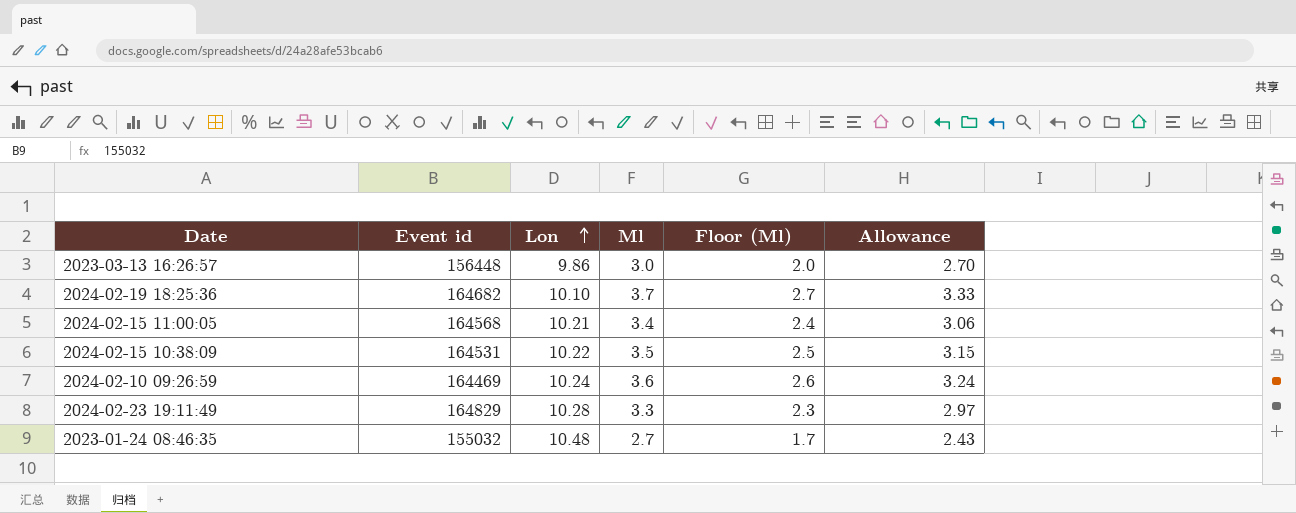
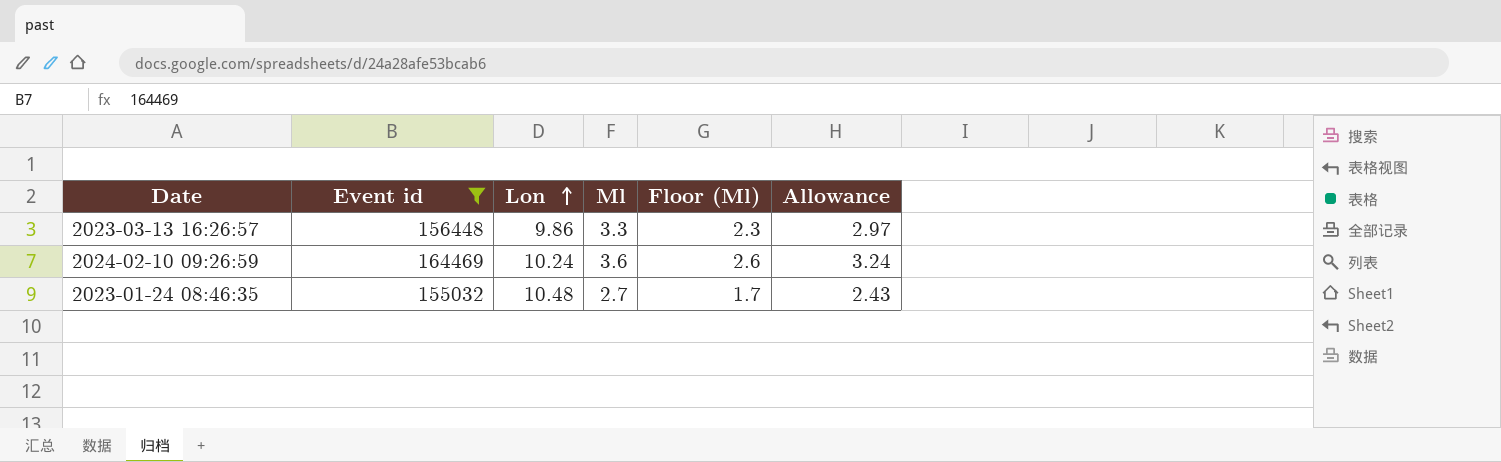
filter: none -> Event id <= 164469
2023-03-13 16:26:57 | Ml: 3.0 -> 3.3
2023-03-13 16:26:57 | Floor (Ml): 2.0 -> 2.3
2023-03-13 16:26:57 | Allowance: 2.70 -> 2.97

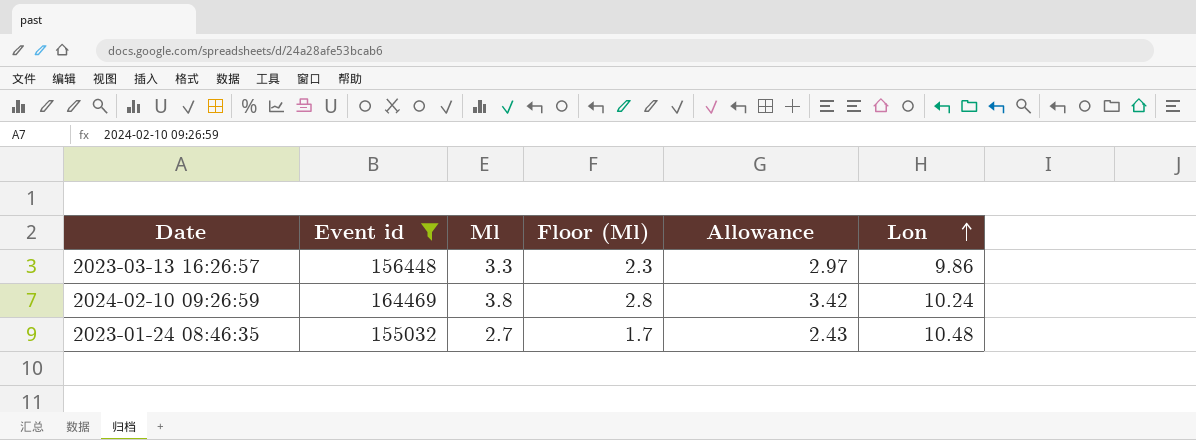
column Lon | position: 3 -> 6
2024-02-10 09:26:59 | Ml: 3.6 -> 3.8
2024-02-10 09:26:59 | Floor (Ml): 2.6 -> 2.8
2024-02-10 09:26:59 | Allowance: 3.24 -> 3.42

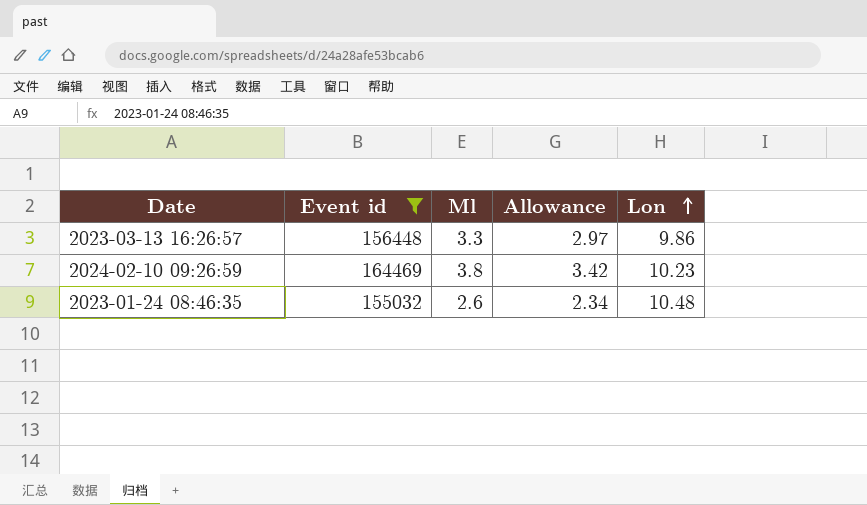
column Floor (Ml) | formula: [Ml] - 1 -> none
2024-02-10 09:26:59 | Lon: 10.24 -> 10.23
2023-01-24 08:46:35 | Ml: 2.7 -> 2.6
2023-01-24 08:46:35 | Allowance: 2.43 -> 2.34

